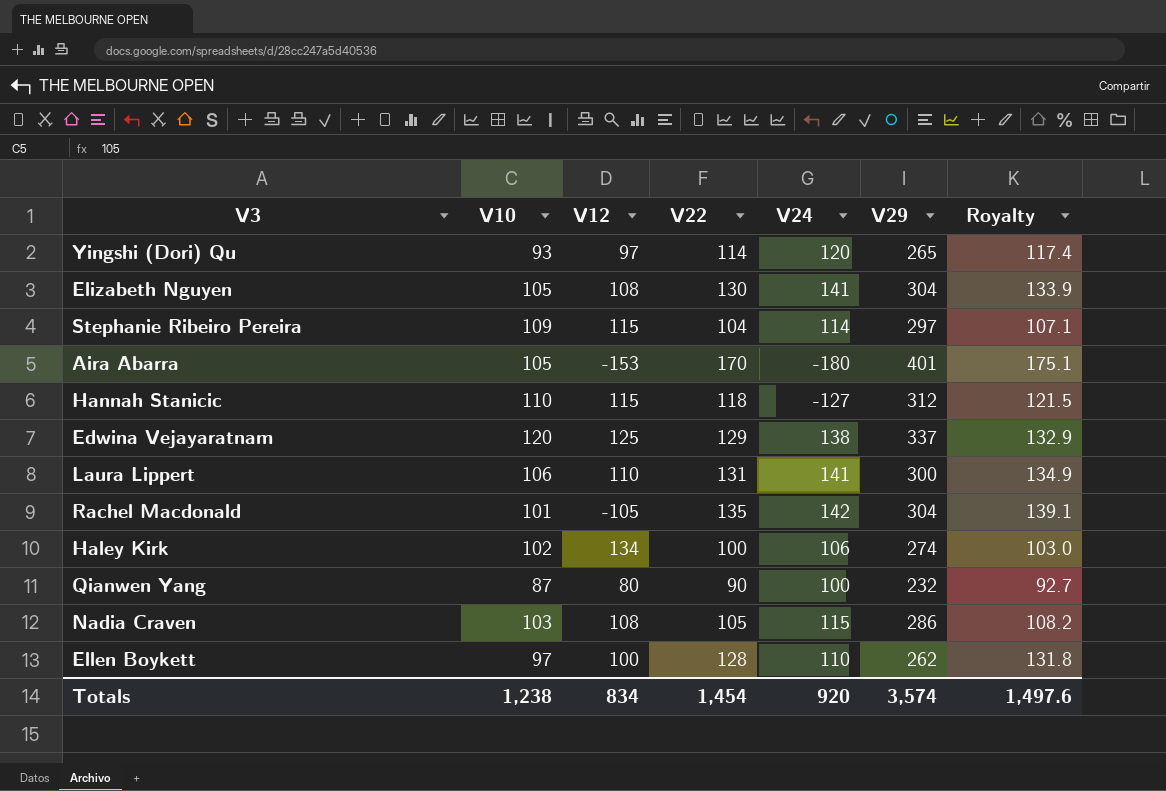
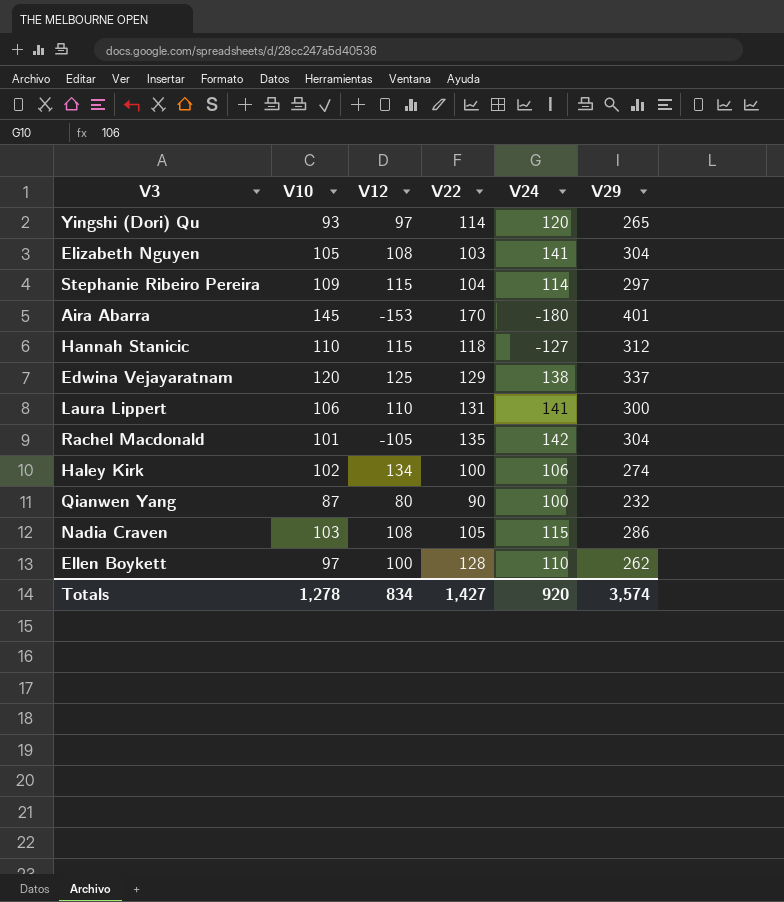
column Royalty | formula: [V22] * 1.03 -> none
Elizabeth Nguyen | V22: 130 -> 103
Aira Abarra | V10: 105 -> 145
Totals | V10: 1,238 -> 1,278
Totals | V22: 1,454 -> 1,427

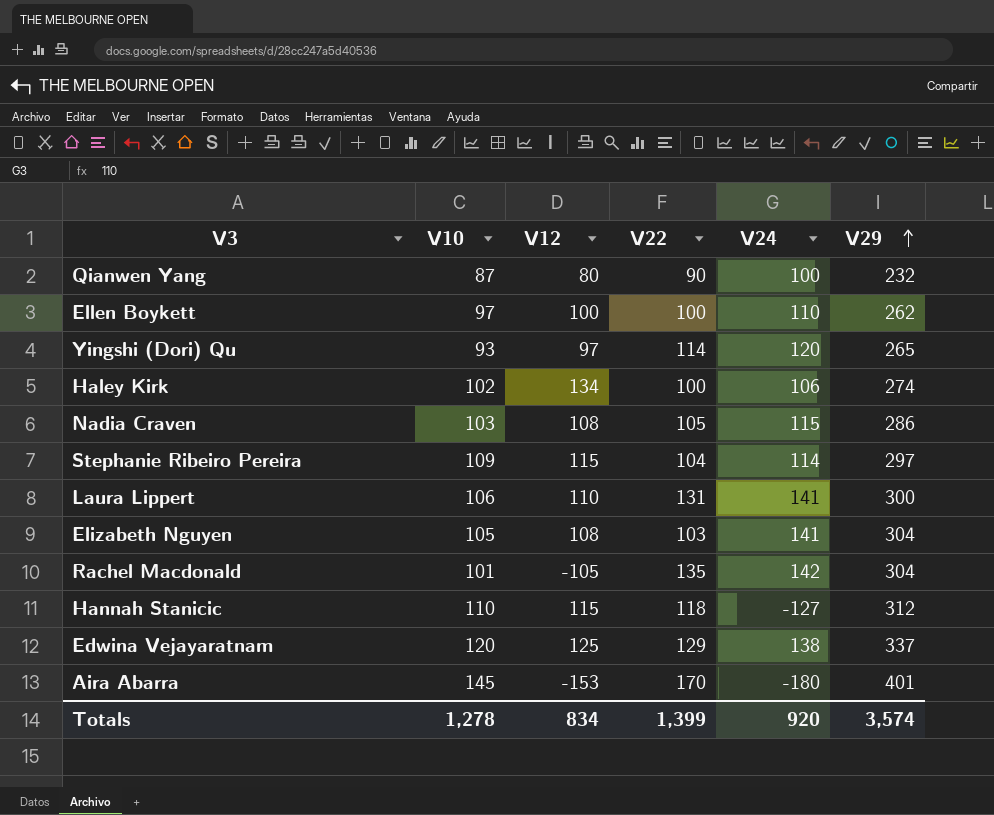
row order: none -> V29 ascending
Ellen Boykett | V22: 128 -> 100
Totals | V22: 1,427 -> 1,399

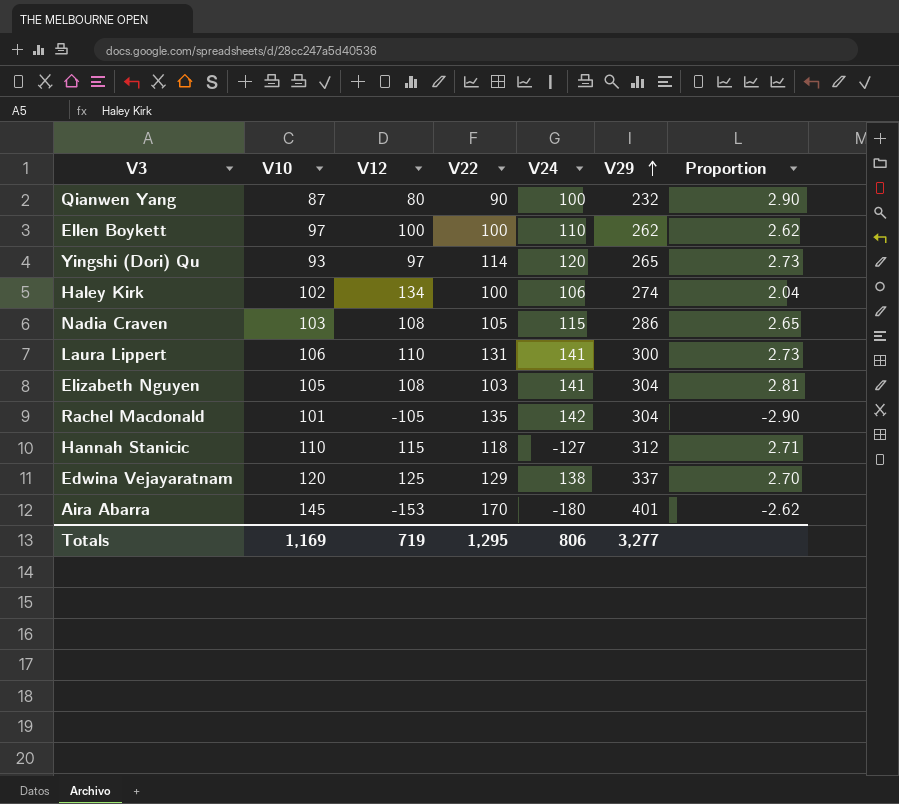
column Proportion | formula: none -> [V29] / [V12]
row Stephanie Ribeiro Pereira: 109 | 115 | 104 | 114 | 297 -> none
Totals | V10: 1,278 -> 1,169
Totals | V12: 834 -> 719
Totals | V22: 1,399 -> 1,295
Totals | V24: 920 -> 806
Totals | V29: 3,574 -> 3,277

